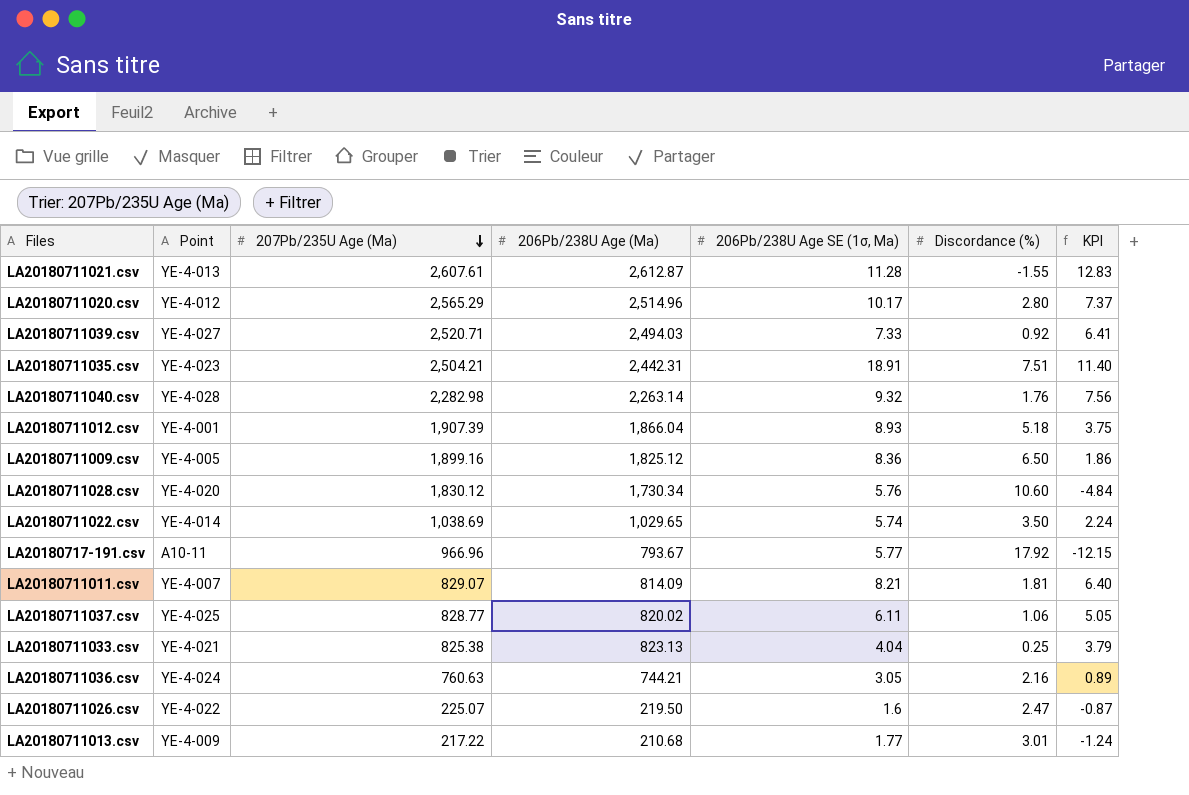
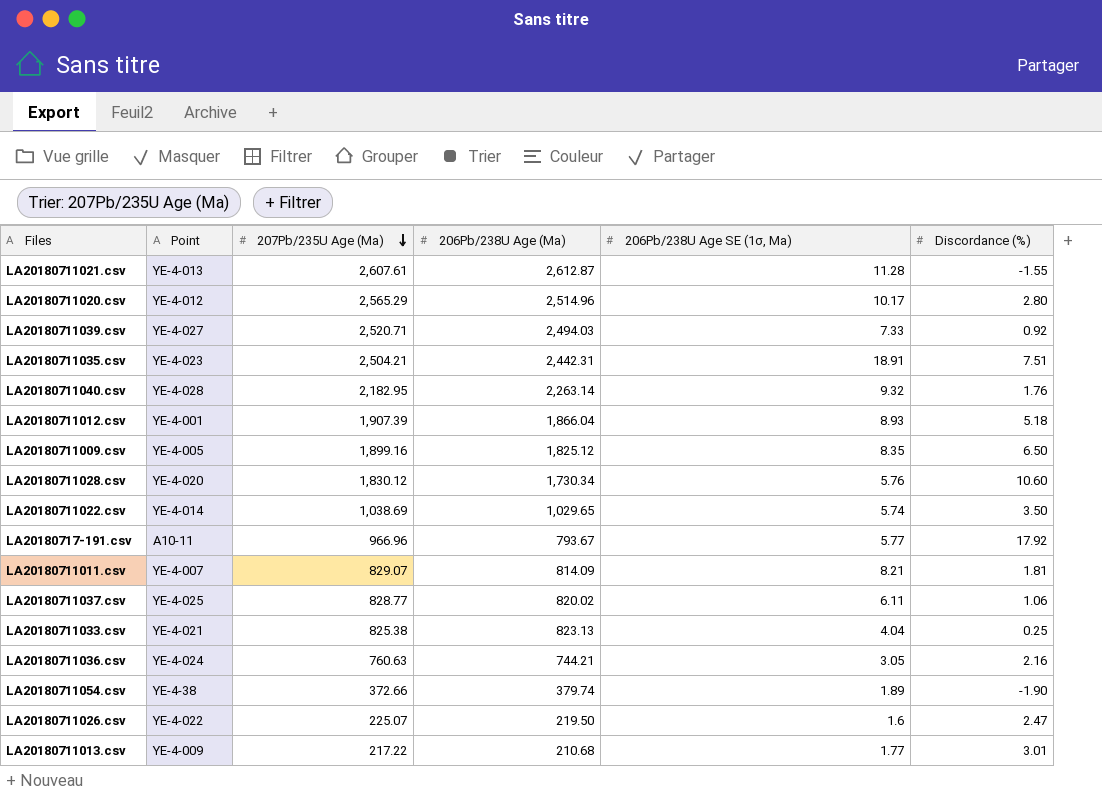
column KPI | formula: [206Pb/238U Age SE (1σ, Ma)] - [Discordance (%)] -> none
LA20180711040.csv | 207Pb/235U Age (Ma): 2,282.98 -> 2,182.95
LA20180711009.csv | 206Pb/238U Age SE (1σ, Ma): 8.36 -> 8.35
row LA20180711054.csv: none -> YE-4-38 | 372.66 | 379.74 | 1.89 | -1.90

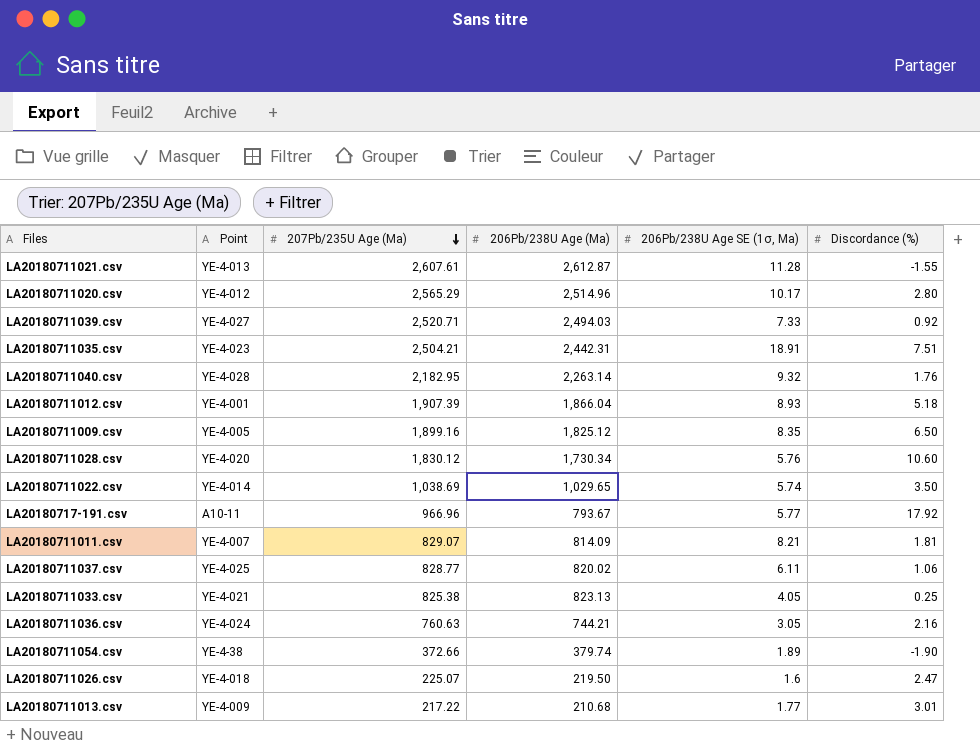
LA20180711033.csv | 206Pb/238U Age SE (1σ, Ma): 4.04 -> 4.05
LA20180711026.csv | Point: YE-4-022 -> YE-4-018

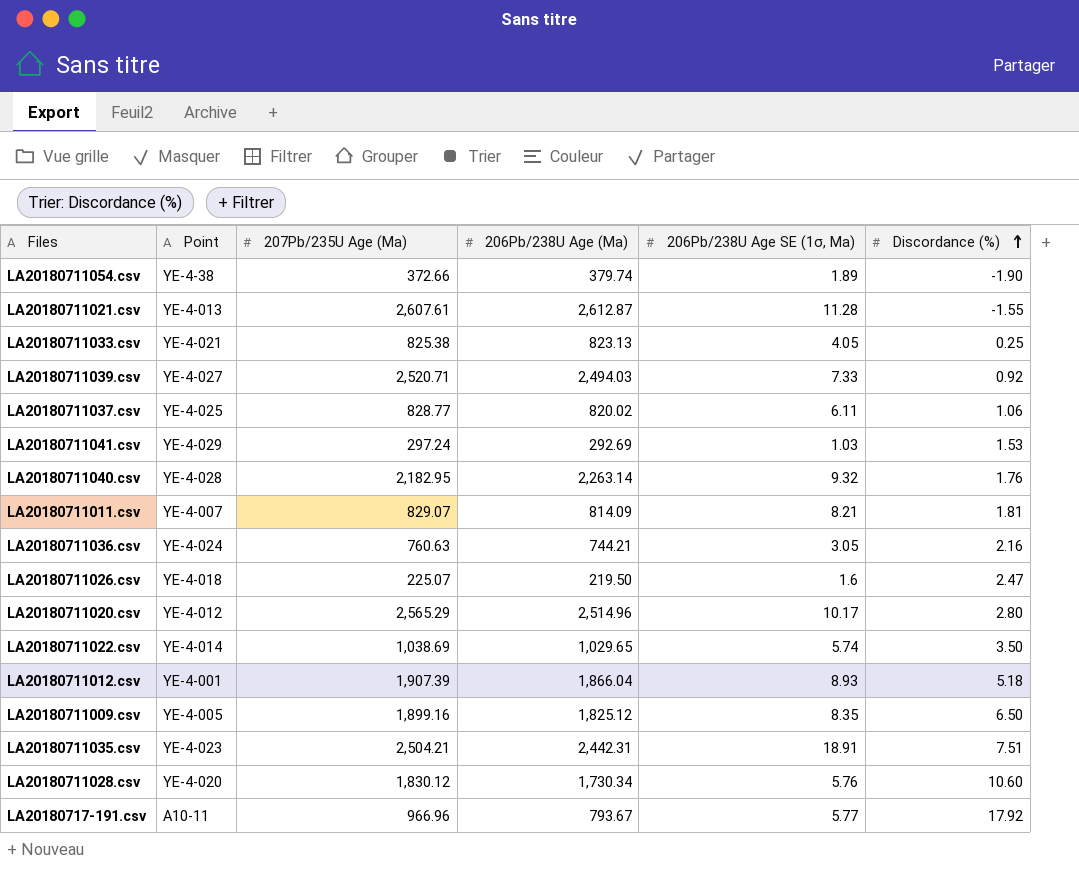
row order: 207Pb/235U Age (Ma) descending -> Discordance (%) ascending
row LA20180711013.csv: YE-4-009 | 217.22 | 210.68 | 1.77 | 3.01 -> none
row LA20180711041.csv: none -> YE-4-029 | 297.24 | 292.69 | 1.03 | 1.53

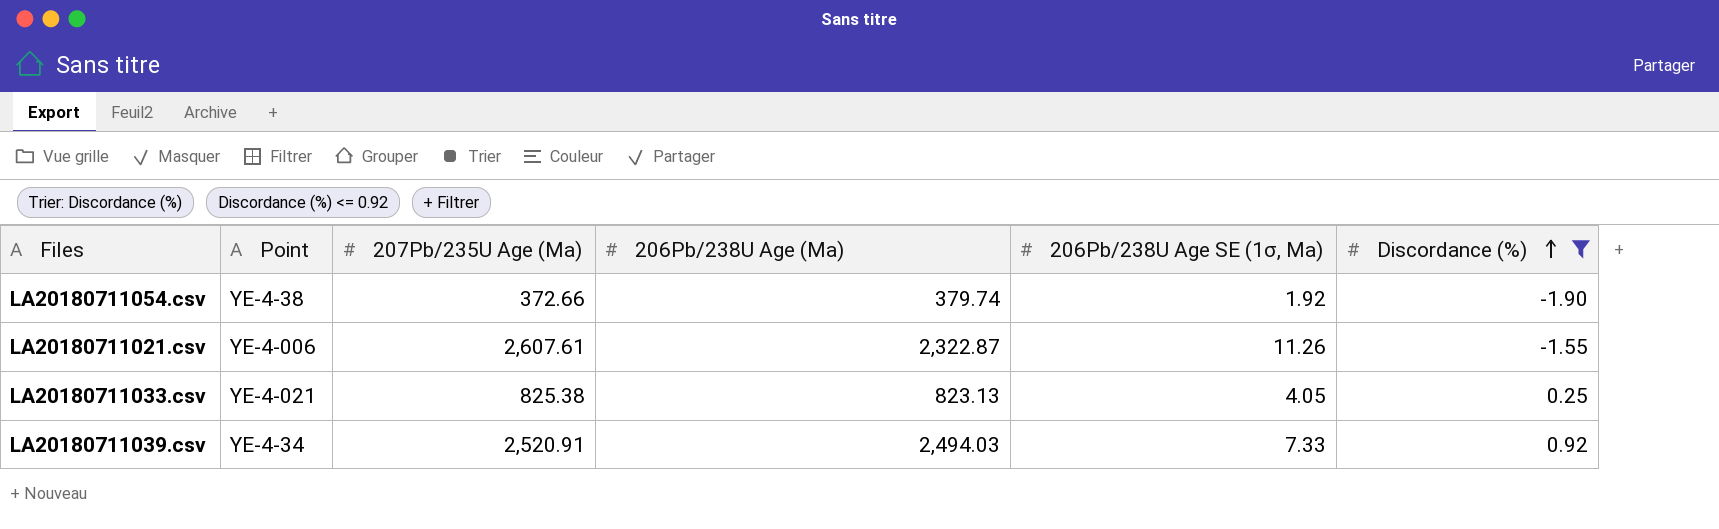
filter: none -> Discordance (%) <= 0.92
LA20180711054.csv | 206Pb/238U Age SE (1σ, Ma): 1.89 -> 1.92
LA20180711021.csv | Point: YE-4-013 -> YE-4-006
LA20180711021.csv | 206Pb/238U Age (Ma): 2,612.87 -> 2,322.87
LA20180711021.csv | 206Pb/238U Age SE (1σ, Ma): 11.28 -> 11.26
LA20180711039.csv | Point: YE-4-027 -> YE-4-34
LA20180711039.csv | 207Pb/235U Age (Ma): 2,520.71 -> 2,520.91

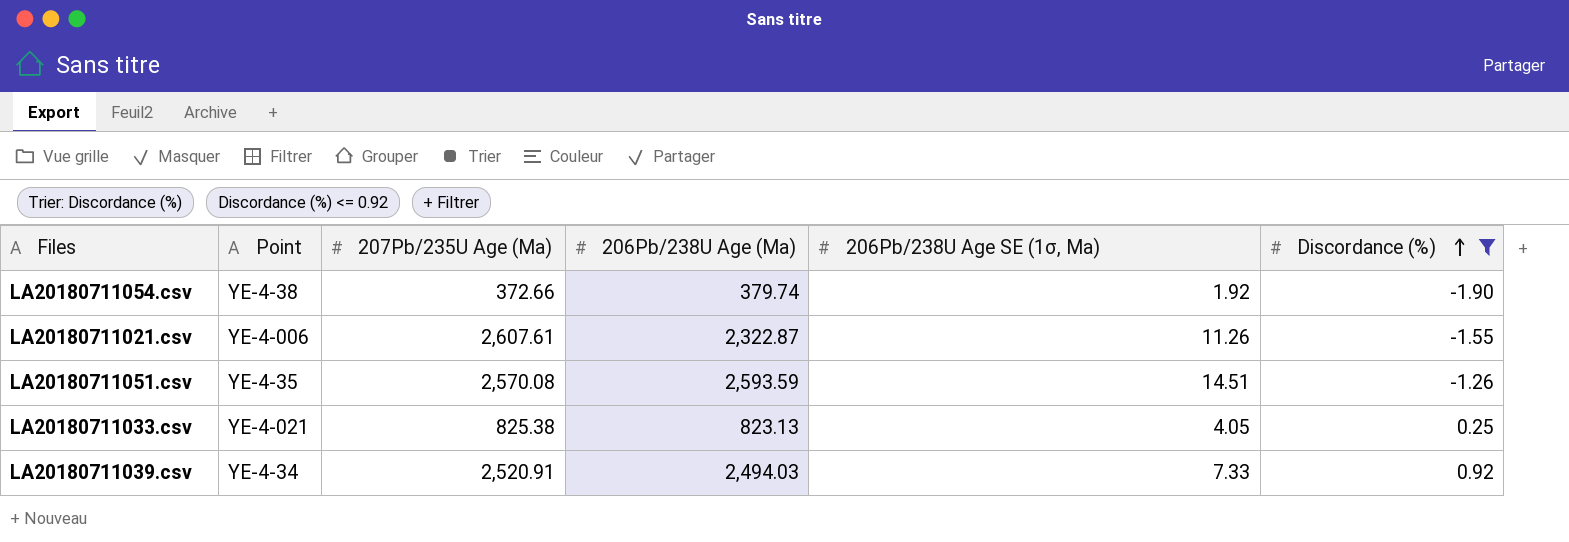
row LA20180711051.csv: none -> YE-4-35 | 2,570.08 | 2,593.59 | 14.51 | -1.26

